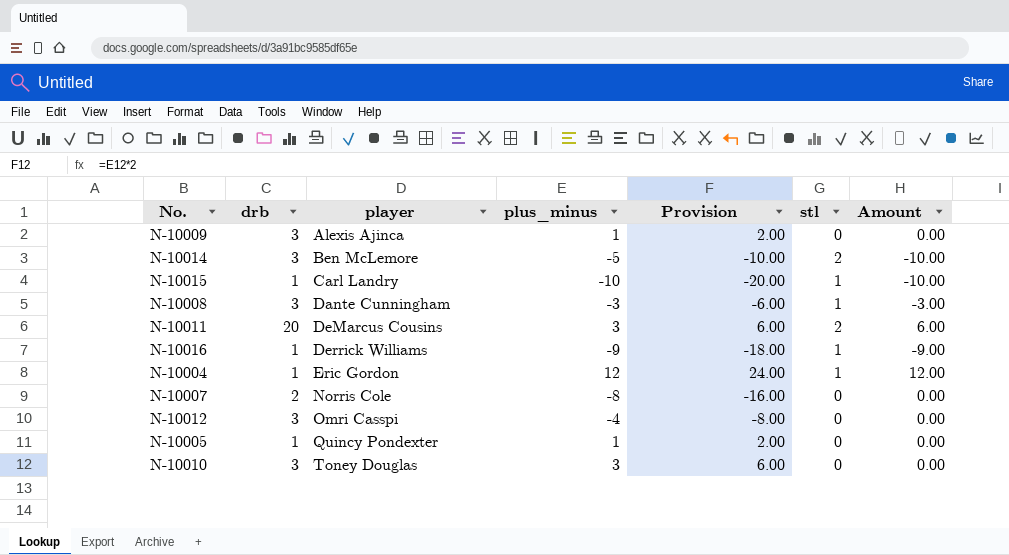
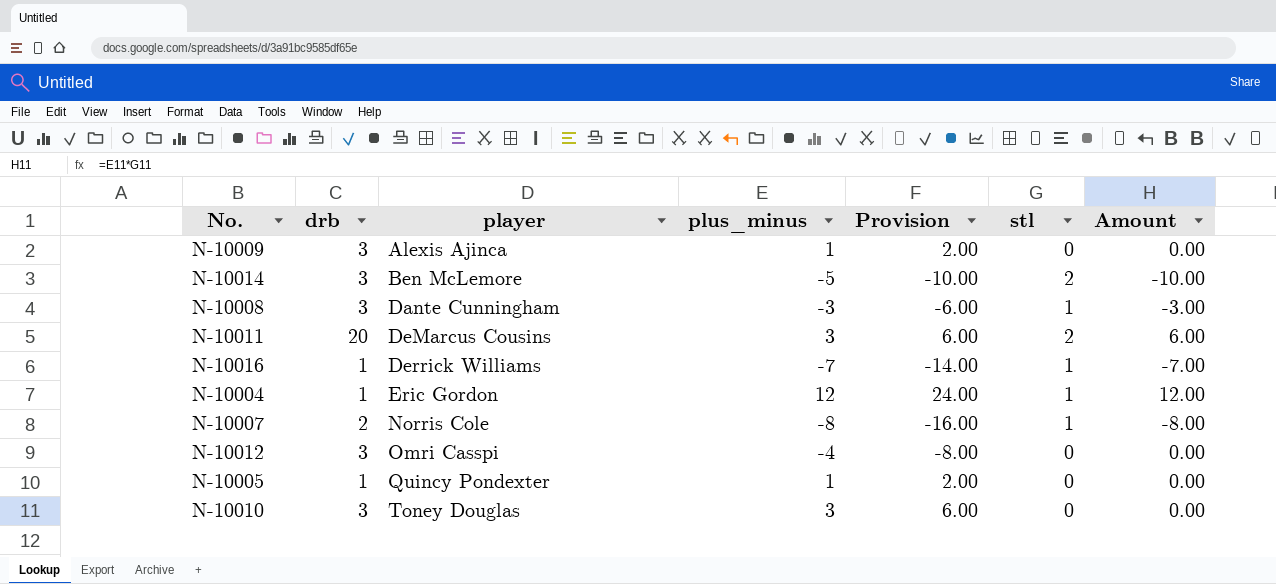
row N-10015: 1 | Carl Landry | -10 | -20.00 | 1 | -10.00 -> none
N-10016 | plus_minus: -9 -> -7
N-10016 | Provision: -18.00 -> -14.00
N-10016 | Amount: -9.00 -> -7.00
N-10007 | stl: 0 -> 1
N-10007 | Amount: 0.00 -> -8.00

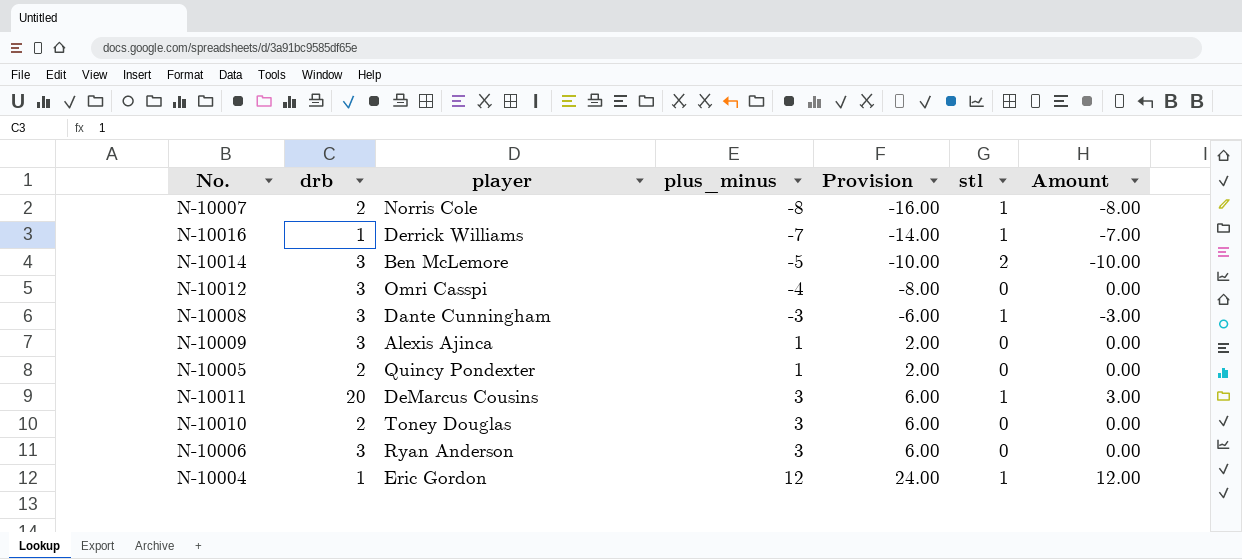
row order: player ascending -> plus_minus ascending
N-10005 | drb: 1 -> 2
N-10011 | stl: 2 -> 1
N-10011 | Amount: 6.00 -> 3.00
N-10010 | drb: 3 -> 2
row N-10006: none -> 3 | Ryan Anderson | 3 | 6.00 | 0 | 0.00

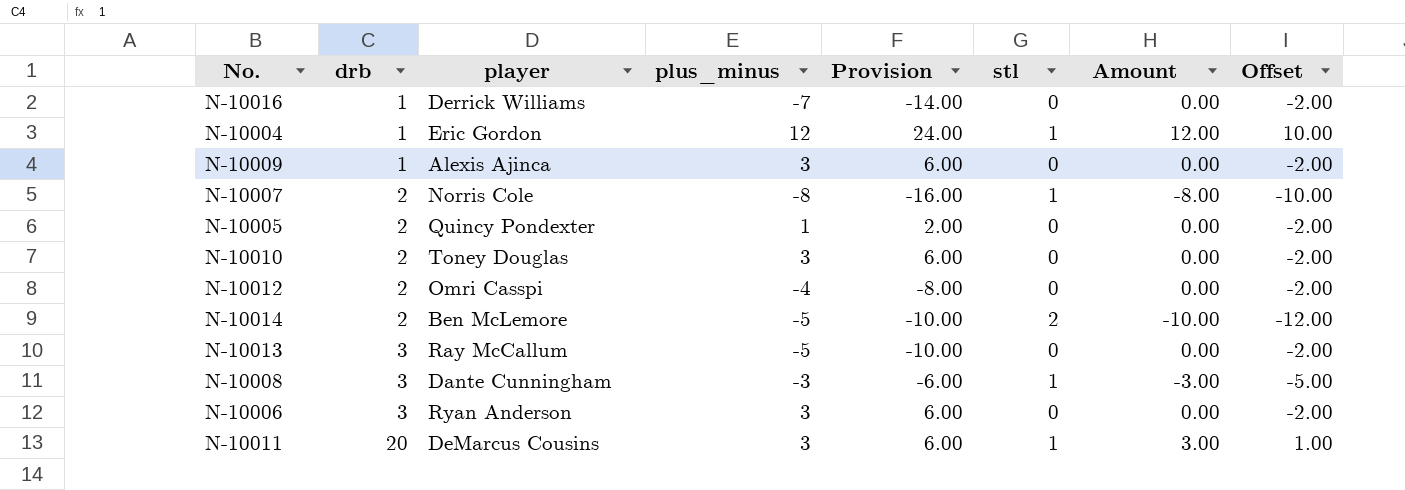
row order: plus_minus ascending -> drb ascending
column Offset | formula: none -> [Amount] - 2
N-10016 | stl: 1 -> 0
N-10016 | Amount: -7.00 -> 0.00
N-10009 | drb: 3 -> 1
N-10009 | plus_minus: 1 -> 3
N-10009 | Provision: 2.00 -> 6.00
N-10012 | drb: 3 -> 2
N-10014 | drb: 3 -> 2
row N-10013: none -> 3 | Ray McCallum | -5 | -10.00 | 0 | 0.00 | -2.00

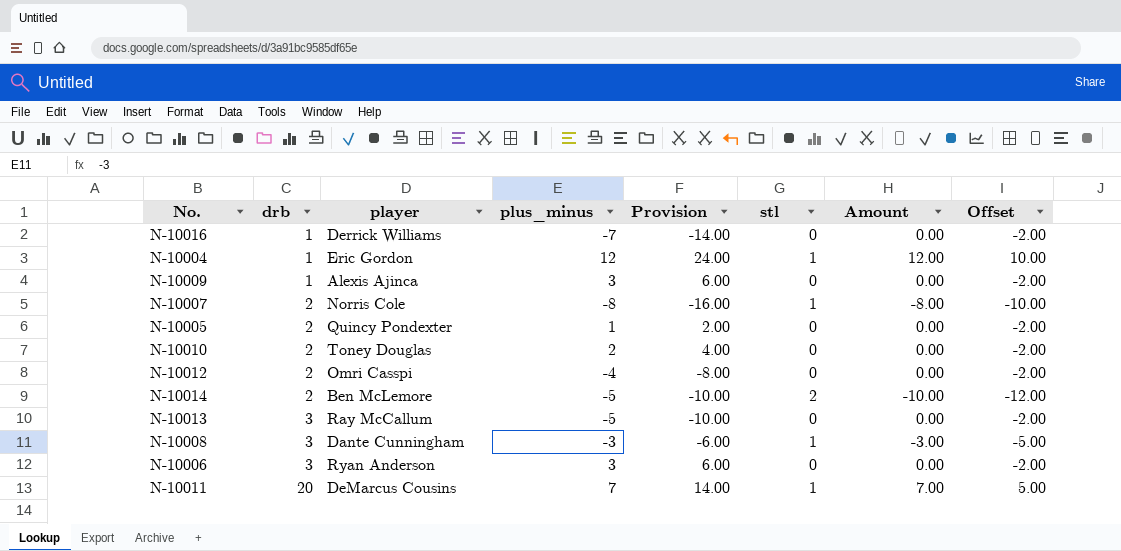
N-10010 | plus_minus: 3 -> 2
N-10010 | Provision: 6.00 -> 4.00
N-10011 | plus_minus: 3 -> 7
N-10011 | Provision: 6.00 -> 14.00
N-10011 | Amount: 3.00 -> 7.00
N-10011 | Offset: 1.00 -> 5.00

